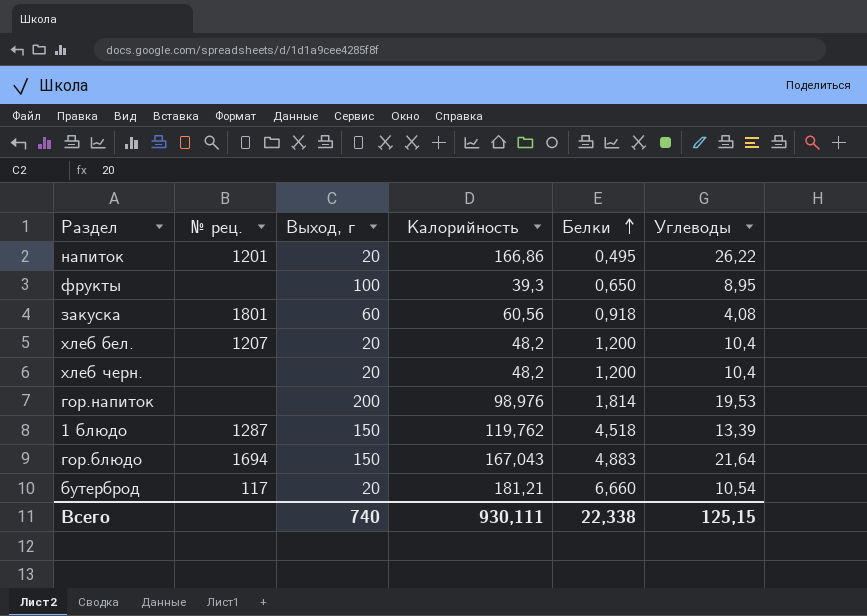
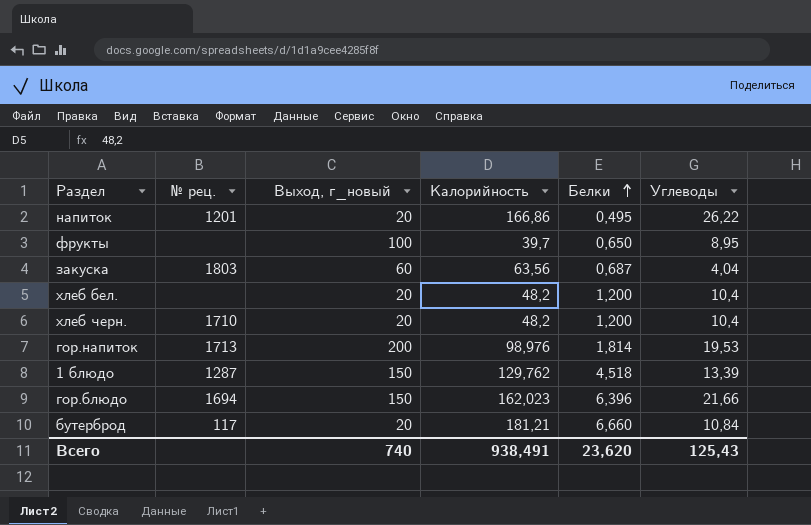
column name: Выход, г -> Выход, г_новый
фрукты | Калорийность: 39,3 -> 39,7
закуска | № рец.: 1801 -> 1803
закуска | Калорийность: 60,56 -> 63,56
закуска | Белки: 0,918 -> 0,687
закуска | Углеводы: 4,08 -> 4,04
хлеб бел. | № рец.: 1207 -> none
хлеб черн. | № рец.: none -> 1710
гор.напиток | № рец.: none -> 1713
1 блюдо | Калорийность: 119,762 -> 129,762
гор.блюдо | Калорийность: 167,043 -> 162,023
гор.блюдо | Белки: 4,883 -> 6,396
гор.блюдо | Углеводы: 21,64 -> 21,66
бутерброд | Углеводы: 10,54 -> 10,84
Всего | Калорийность: 930,111 -> 938,491
Всего | Белки: 22,338 -> 23,620
Всего | Углеводы: 125,15 -> 125,43

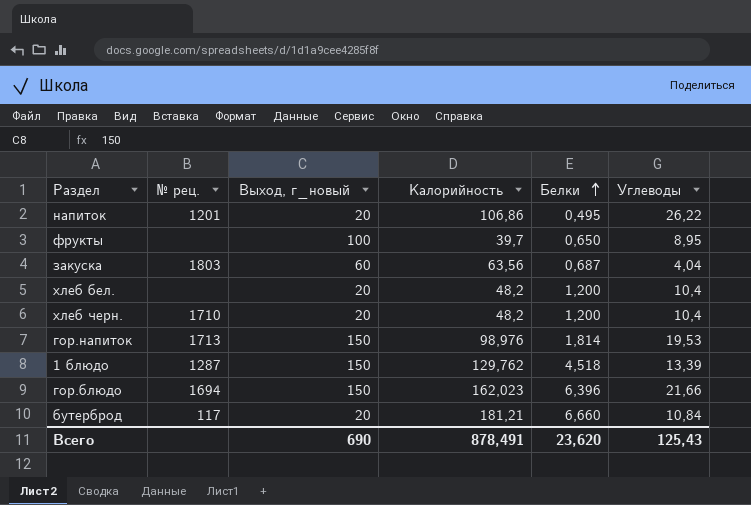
напиток | Калорийность: 166,86 -> 106,86
гор.напиток | Выход, г_новый: 200 -> 150
Всего | Выход, г_новый: 740 -> 690
Всего | Калорийность: 938,491 -> 878,491

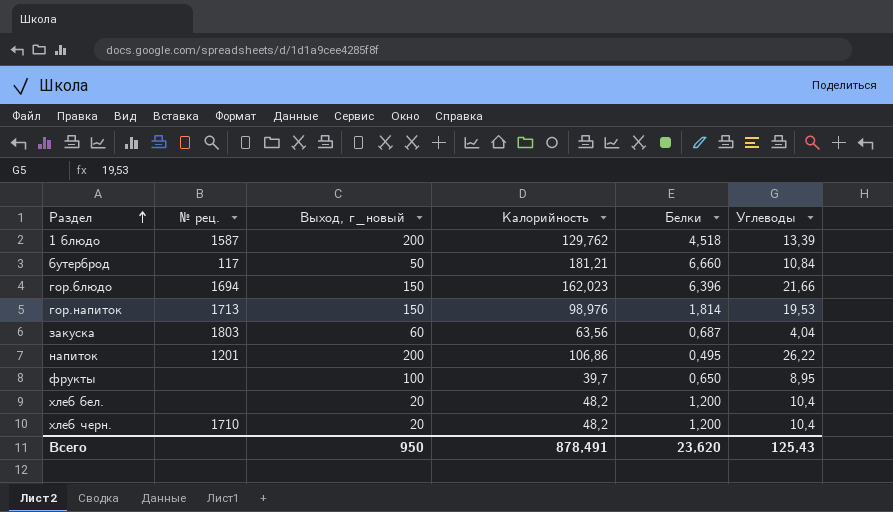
row order: Белки ascending -> Раздел ascending
1 блюдо | № рец.: 1287 -> 1587
1 блюдо | Выход, г_новый: 150 -> 200
бутерброд | Выход, г_новый: 20 -> 50
напиток | Выход, г_новый: 20 -> 200
Всего | Выход, г_новый: 690 -> 950

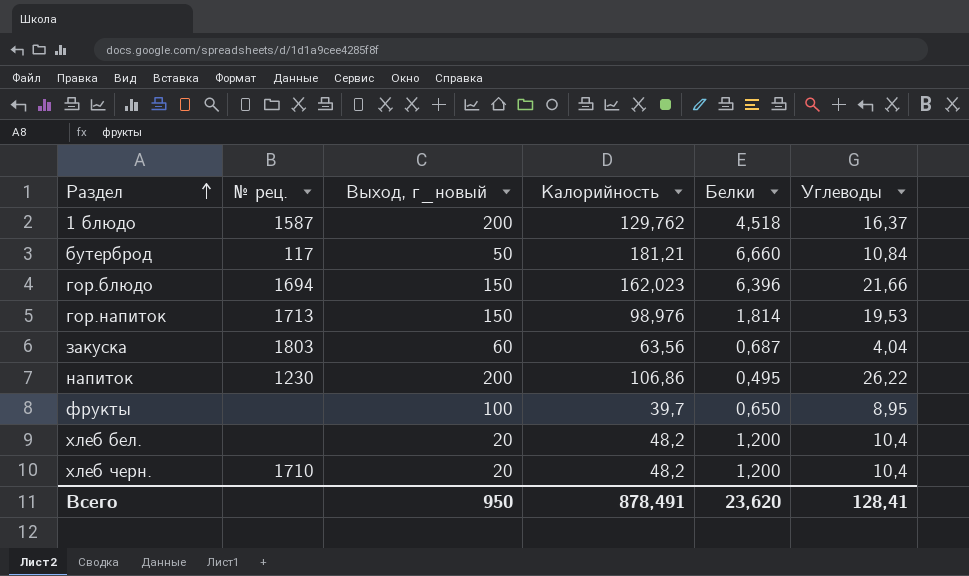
1 блюдо | Углеводы: 13,39 -> 16,37
напиток | № рец.: 1201 -> 1230
Всего | Углеводы: 125,43 -> 128,41

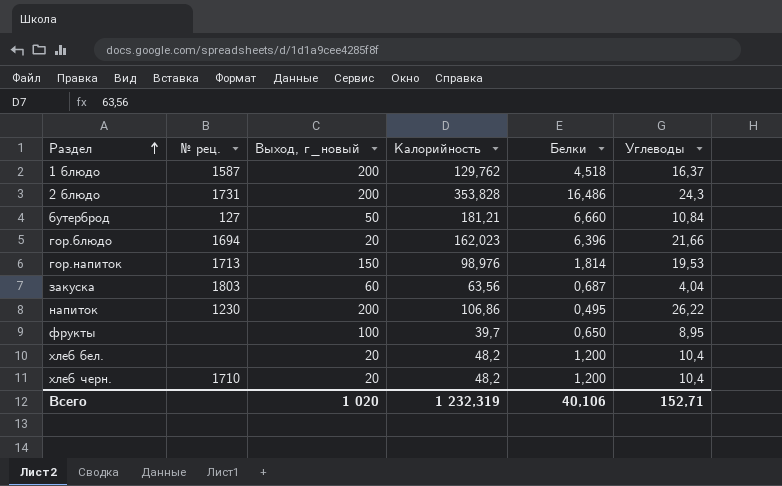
row 2 блюдо: none -> 1731 | 200 | 353,828 | 16,486 | 24,3
бутерброд | № рец.: 117 -> 127
гор.блюдо | Выход, г_новый: 150 -> 20
Всего | Выход, г_новый: 950 -> 1 020
Всего | Калорийность: 878,491 -> 1 232,319
Всего | Белки: 23,620 -> 40,106
Всего | Углеводы: 128,41 -> 152,71

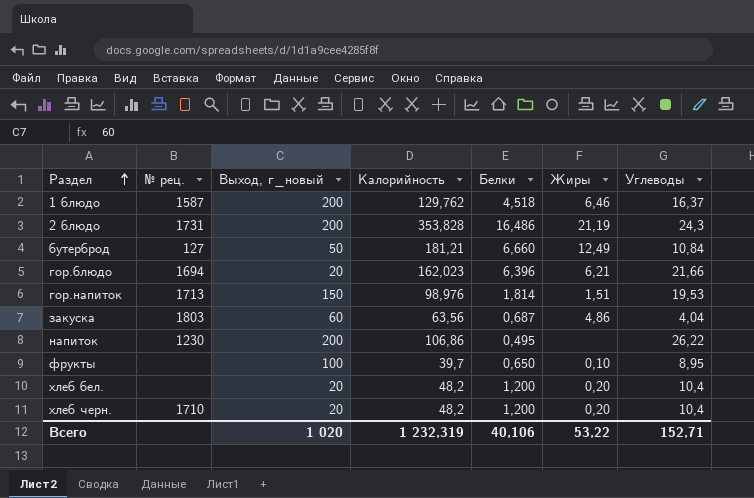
column Жиры | position: none -> 6

